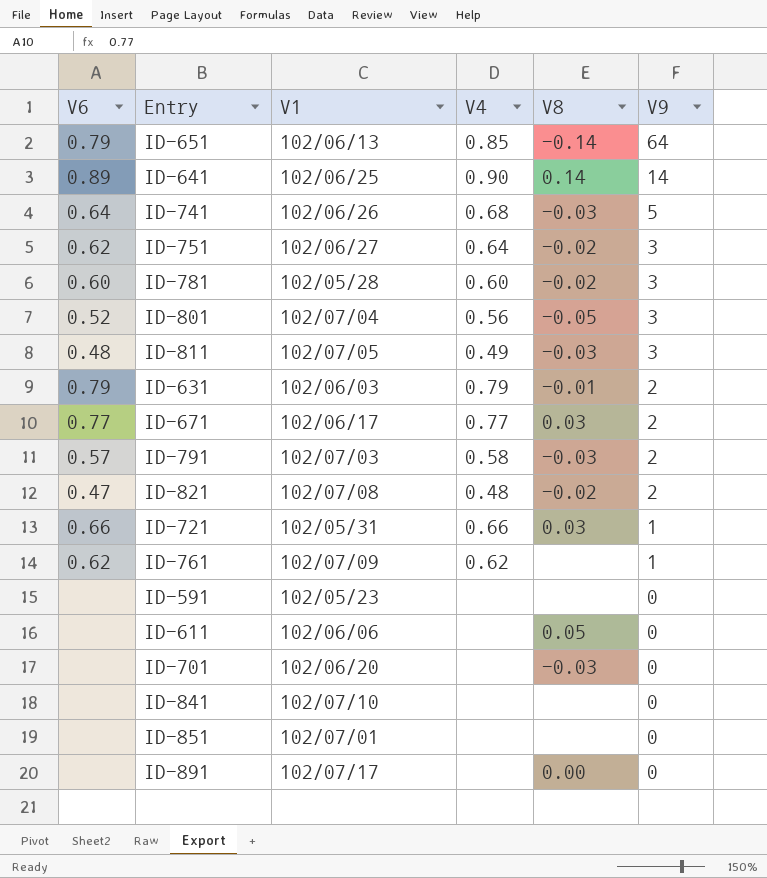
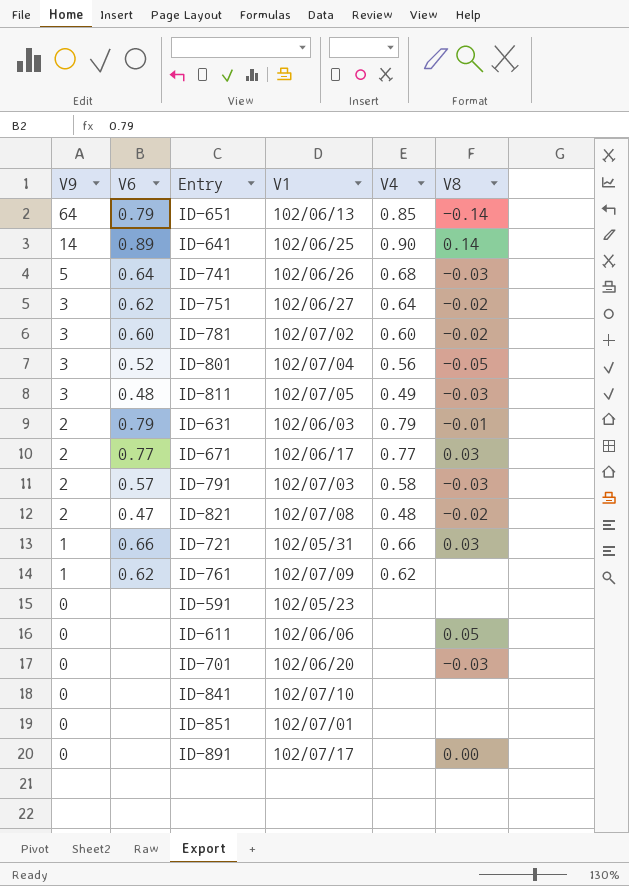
column V9 | position: 6 -> 1
ID-781 | V1: 102/05/28 -> 102/07/02

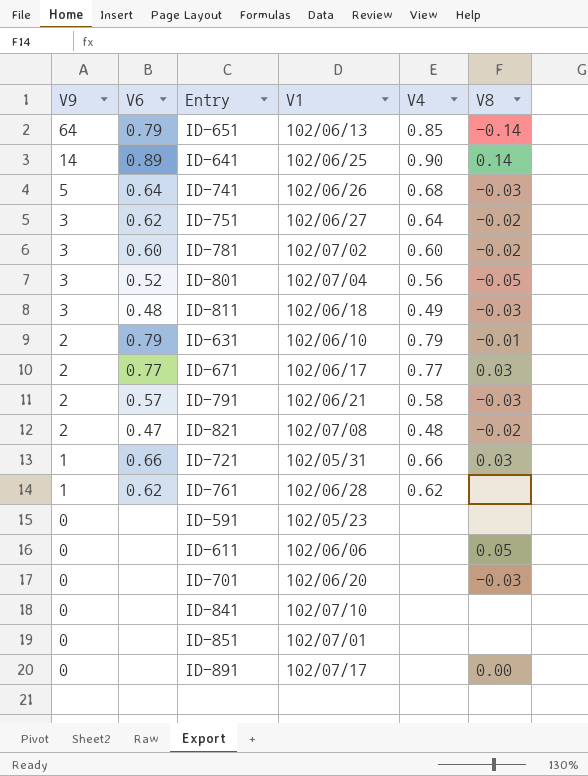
ID-811 | V1: 102/07/05 -> 102/06/18
ID-631 | V1: 102/06/03 -> 102/06/10
ID-791 | V1: 102/07/03 -> 102/06/21
ID-761 | V1: 102/07/09 -> 102/06/28

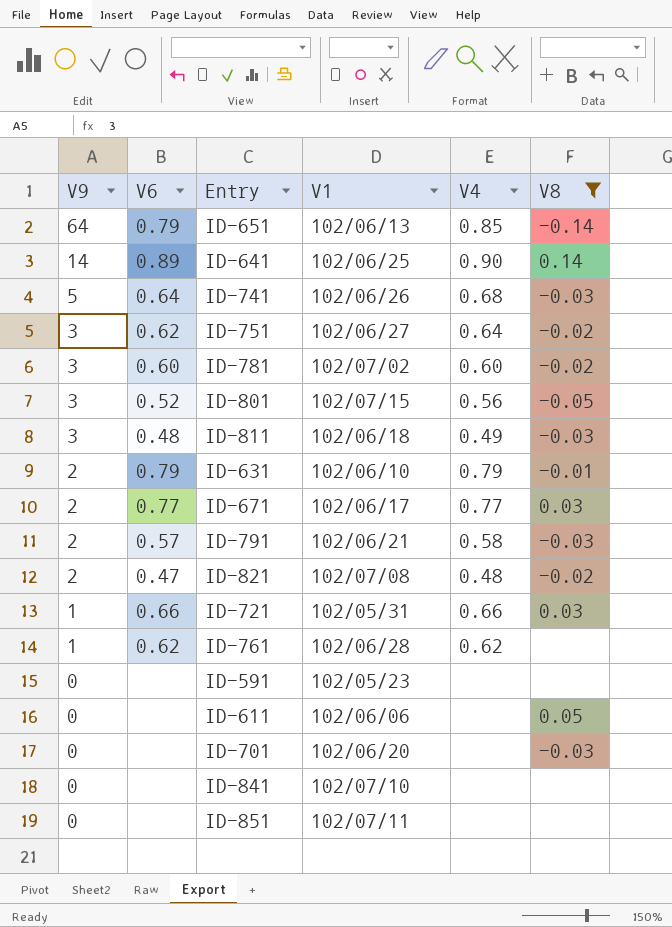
filter: none -> V8 != 0.00
ID-801 | V1: 102/07/04 -> 102/07/15
ID-851 | V1: 102/07/01 -> 102/07/11

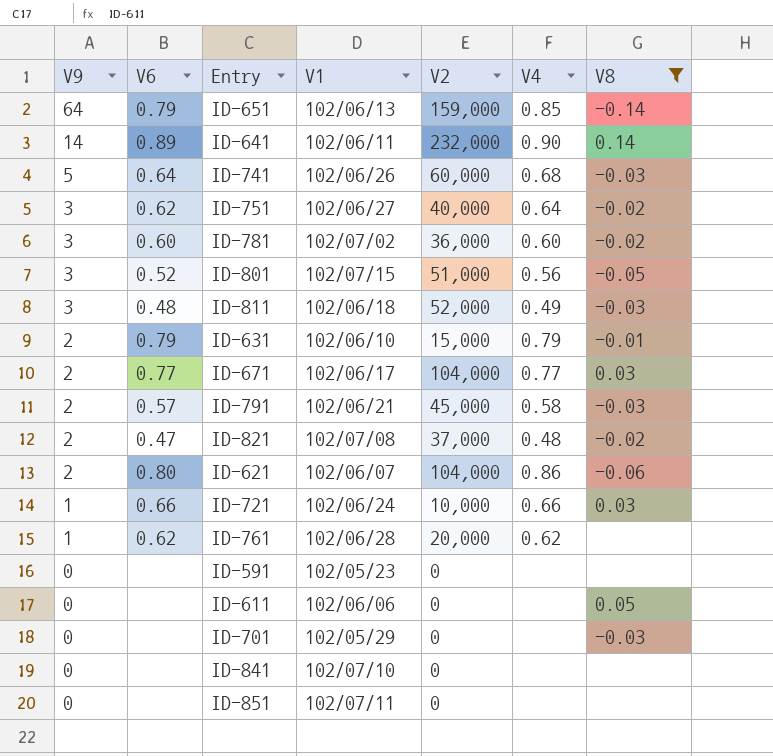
column V2 | position: none -> 5
ID-641 | V1: 102/06/25 -> 102/06/11
row ID-621: none -> 2 | 0.80 | 102/06/07 | 104,000 | 0.86 | -0.06
ID-721 | V1: 102/05/31 -> 102/06/24
ID-701 | V1: 102/06/20 -> 102/05/29

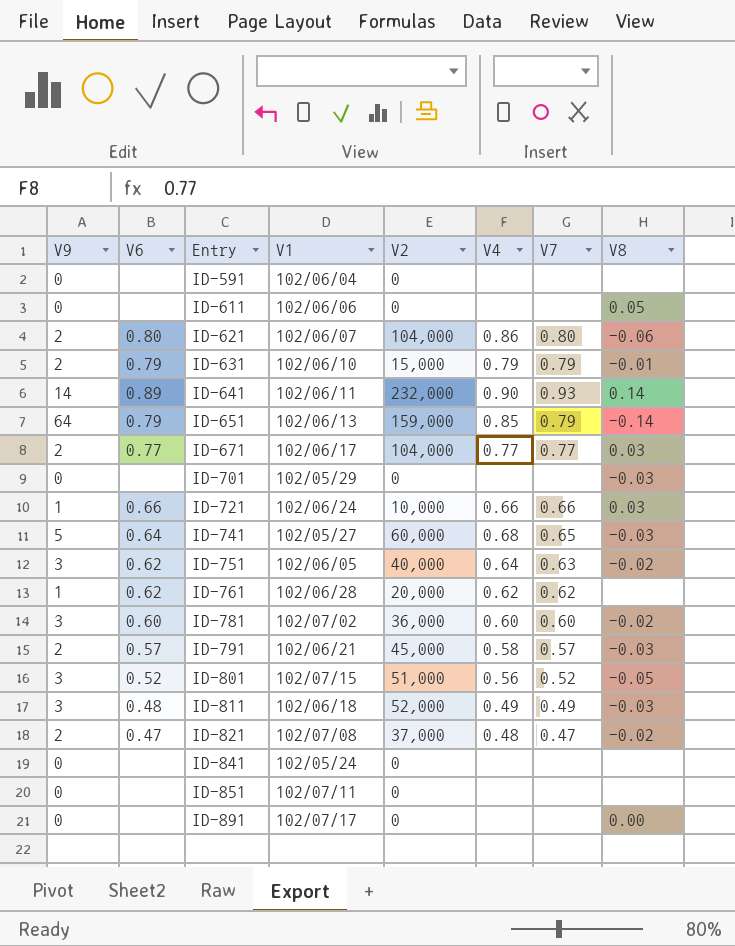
filter: V8 != 0.00 -> none
row order: V9 descending -> Entry ascending
column V7 | position: none -> 7
ID-591 | V1: 102/05/23 -> 102/06/04
ID-741 | V1: 102/06/26 -> 102/05/27
ID-751 | V1: 102/06/27 -> 102/06/05
ID-841 | V1: 102/07/10 -> 102/05/24

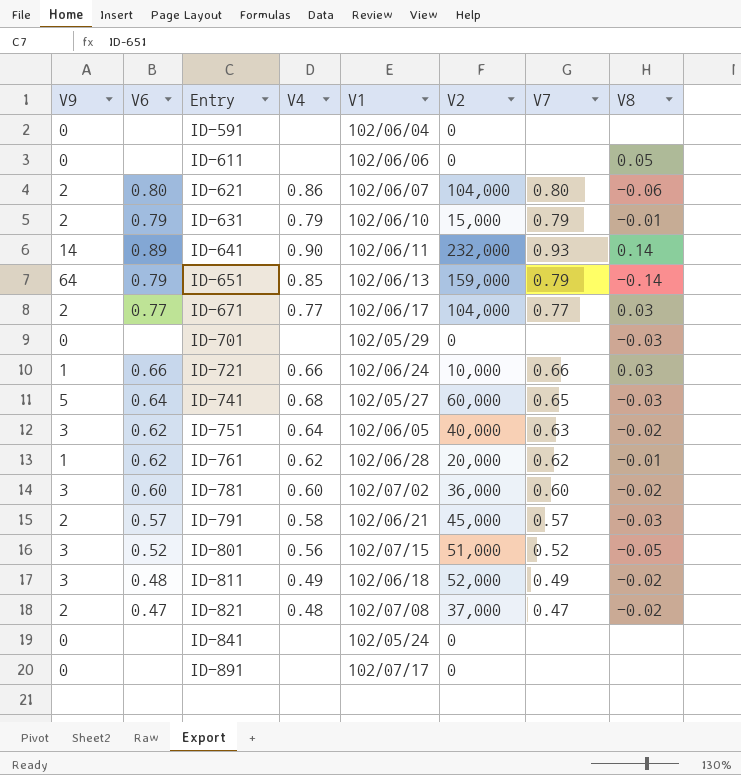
column V4 | position: 6 -> 4
row ID-851: 0 | none | 102/07/11 | 0 | none | none | none -> none
ID-761 | V8: none -> -0.01
ID-811 | V8: -0.03 -> -0.02
ID-891 | V8: 0.00 -> none

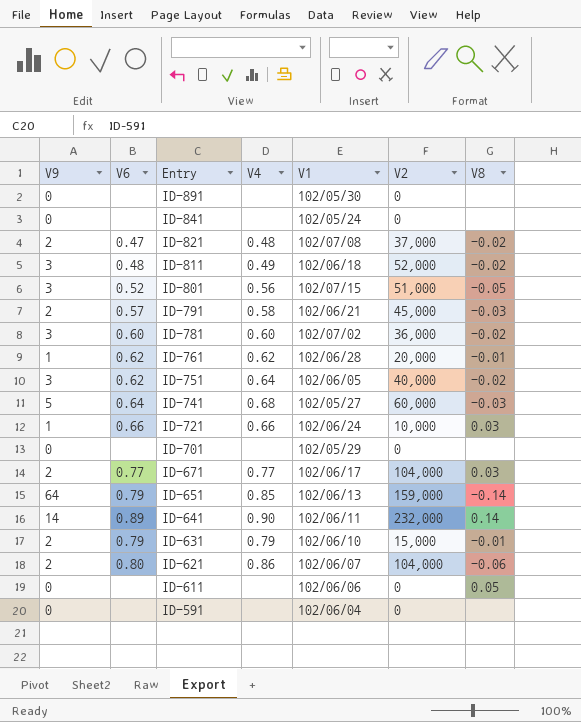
row order: Entry ascending -> Entry descending
column V7 | position: 7 -> none
ID-891 | V1: 102/07/17 -> 102/05/30
ID-701 | V8: -0.03 -> none

